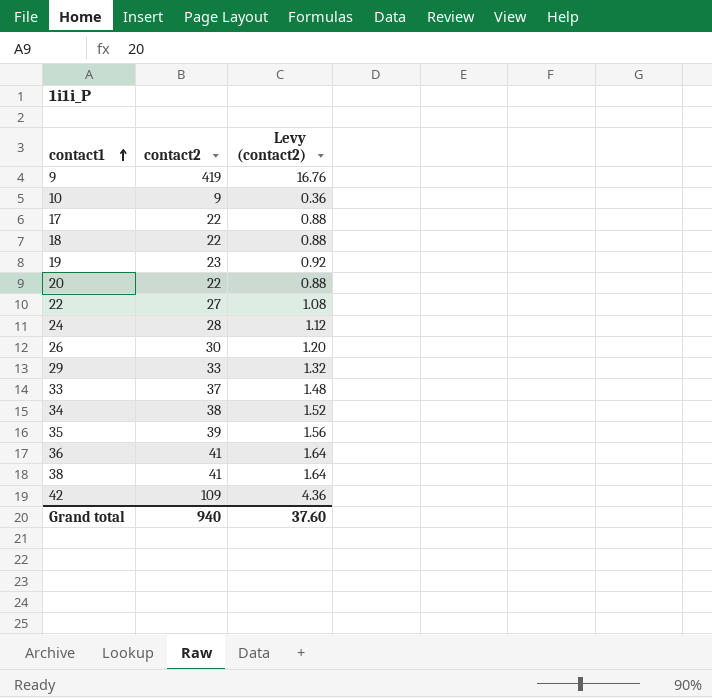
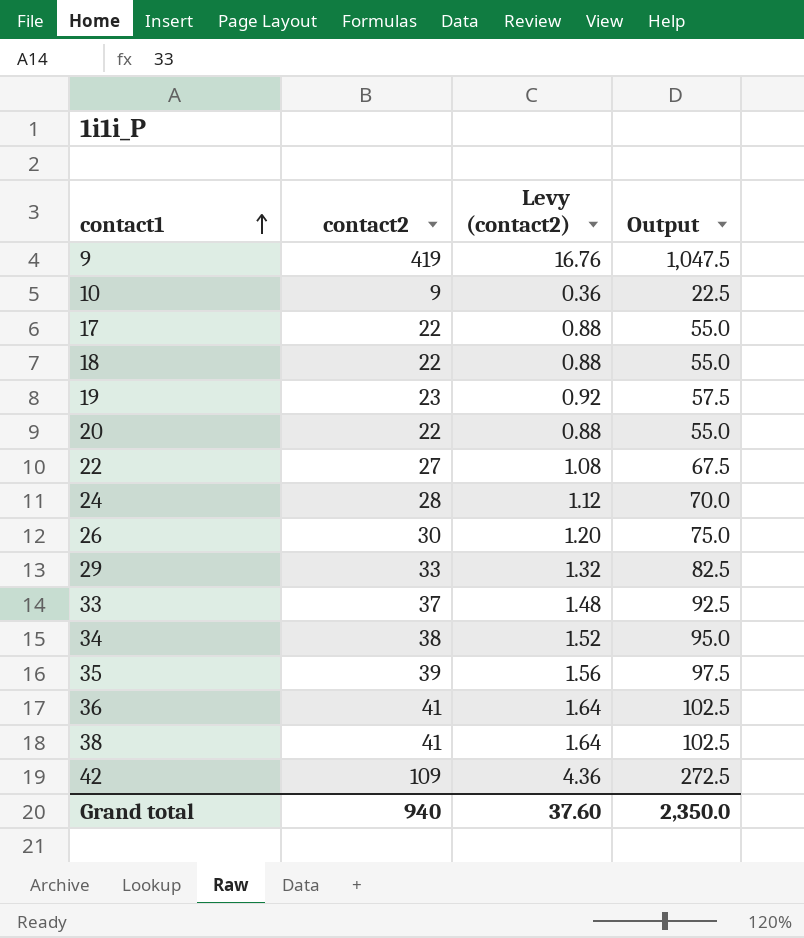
column Output | formula: none -> [contact2] * 2.5

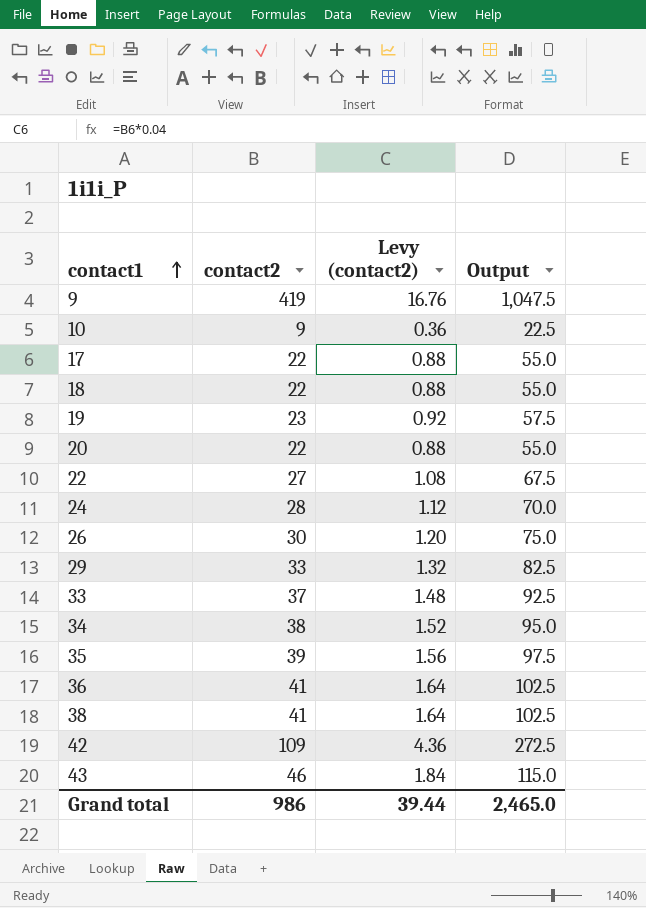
row 43: none -> 46 | 1.84 | 115.0
Grand total | contact2: 940 -> 986
Grand total | Levy (contact2): 37.60 -> 39.44
Grand total | Output: 2,350.0 -> 2,465.0

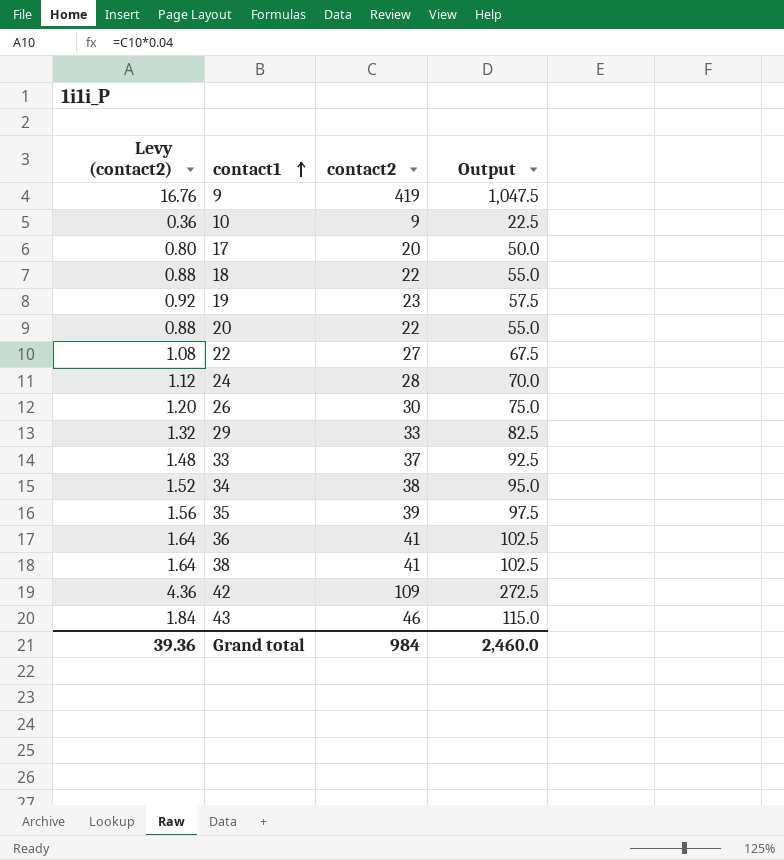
column Levy (contact2) | position: 3 -> 1
17 | Levy (contact2): 0.88 -> 0.80
17 | contact2: 22 -> 20
17 | Output: 55.0 -> 50.0
Grand total | Levy (contact2): 39.44 -> 39.36
Grand total | contact2: 986 -> 984
Grand total | Output: 2,465.0 -> 2,460.0

